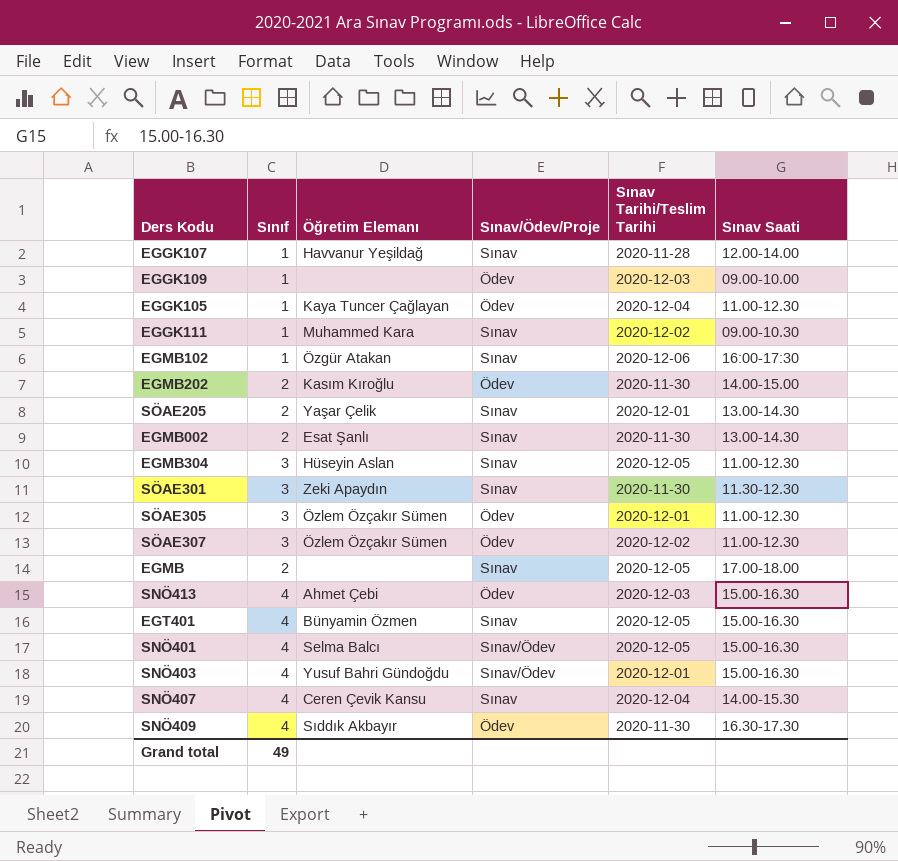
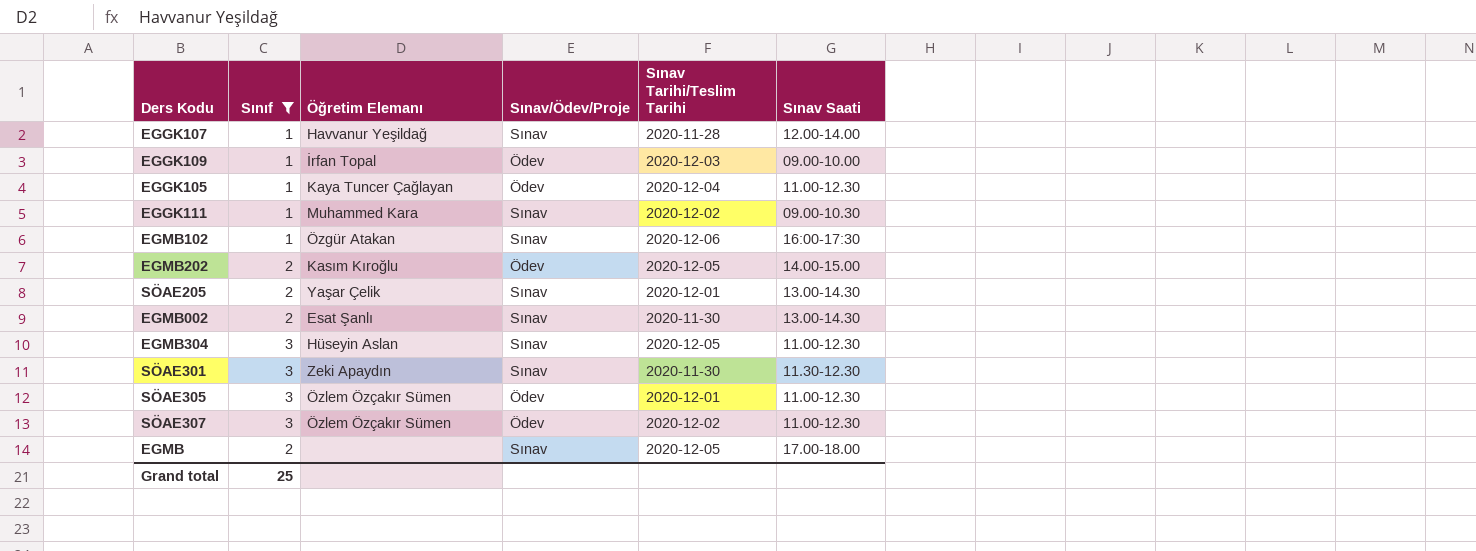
filter: none -> Sınıf != 4
EGGK109 | Öğretim Elemanı: none -> İrfan Topal
EGMB202 | Sınav Tarihi/Teslim Tarihi: 2020-11-30 -> 2020-12-05
Grand total | Sınıf: 49 -> 25

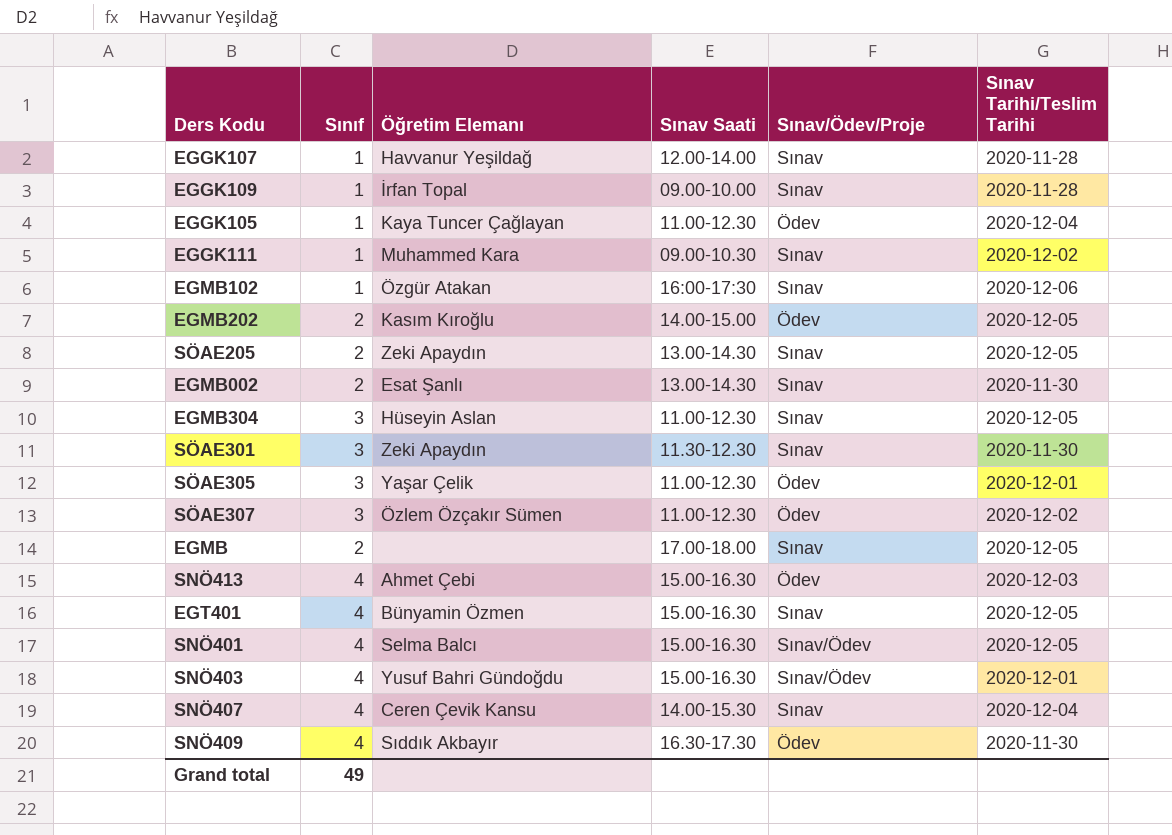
filter: Sınıf != 4 -> none
column Sınav Saati | position: 6 -> 4
EGGK109 | Sınav/Ödev/Proje: Ödev -> Sınav
EGGK109 | Sınav Tarihi/Teslim Tarihi: 2020-12-03 -> 2020-11-28
SÖAE205 | Öğretim Elemanı: Yaşar Çelik -> Zeki Apaydın
SÖAE205 | Sınav Tarihi/Teslim Tarihi: 2020-12-01 -> 2020-12-05
SÖAE305 | Öğretim Elemanı: Özlem Özçakır Sümen -> Yaşar Çelik
Grand total | Sınıf: 25 -> 49

